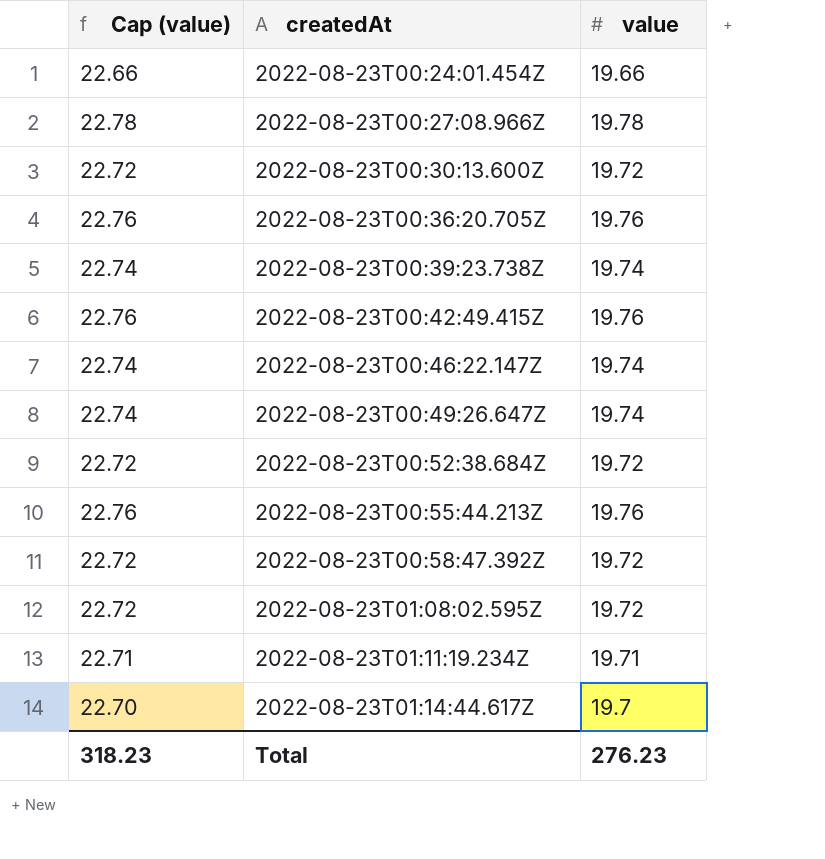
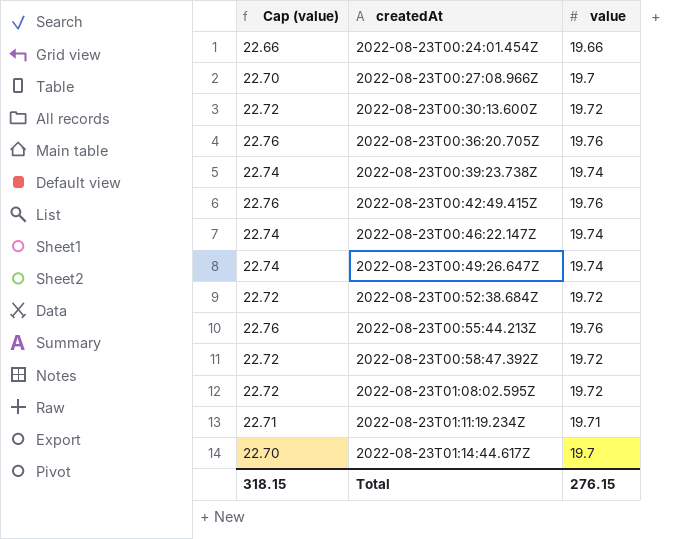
2022-08-23T00:27:08.966Z | Cap (value): 22.78 -> 22.70
2022-08-23T00:27:08.966Z | value: 19.78 -> 19.7
Total | Cap (value): 318.23 -> 318.15
Total | value: 276.23 -> 276.15

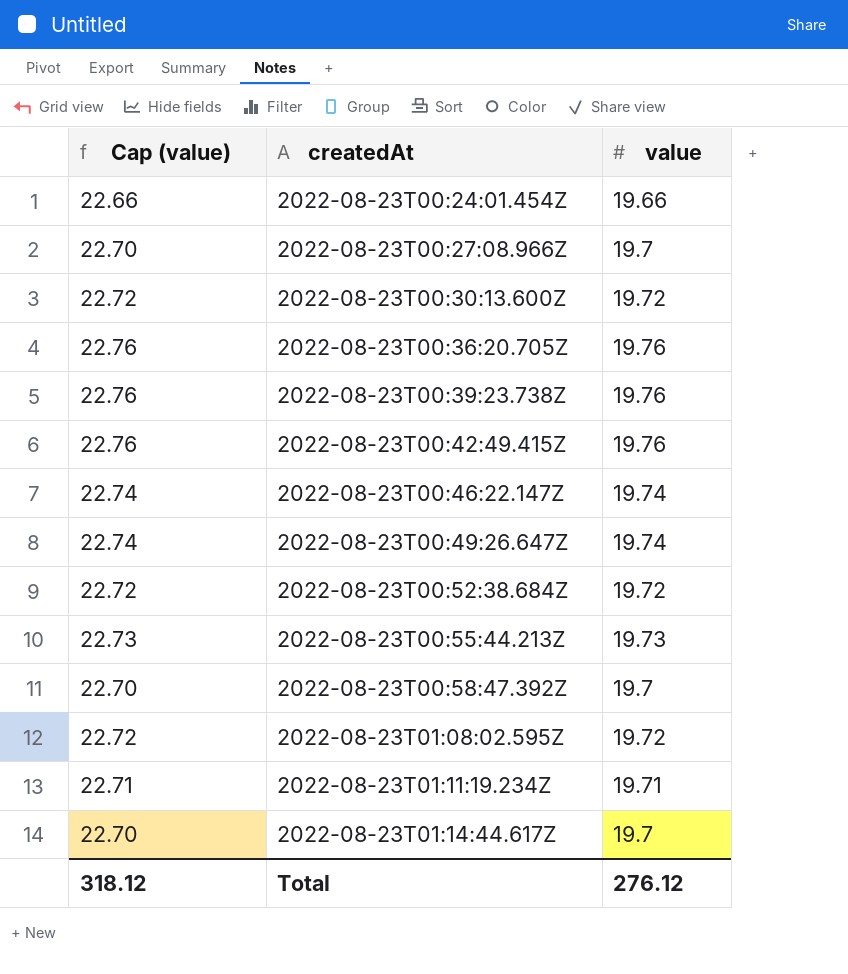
2022-08-23T00:39:23.738Z | Cap (value): 22.74 -> 22.76
2022-08-23T00:39:23.738Z | value: 19.74 -> 19.76
2022-08-23T00:55:44.213Z | Cap (value): 22.76 -> 22.73
2022-08-23T00:55:44.213Z | value: 19.76 -> 19.73
2022-08-23T00:58:47.392Z | Cap (value): 22.72 -> 22.70
2022-08-23T00:58:47.392Z | value: 19.72 -> 19.7
Total | Cap (value): 318.15 -> 318.12
Total | value: 276.15 -> 276.12

